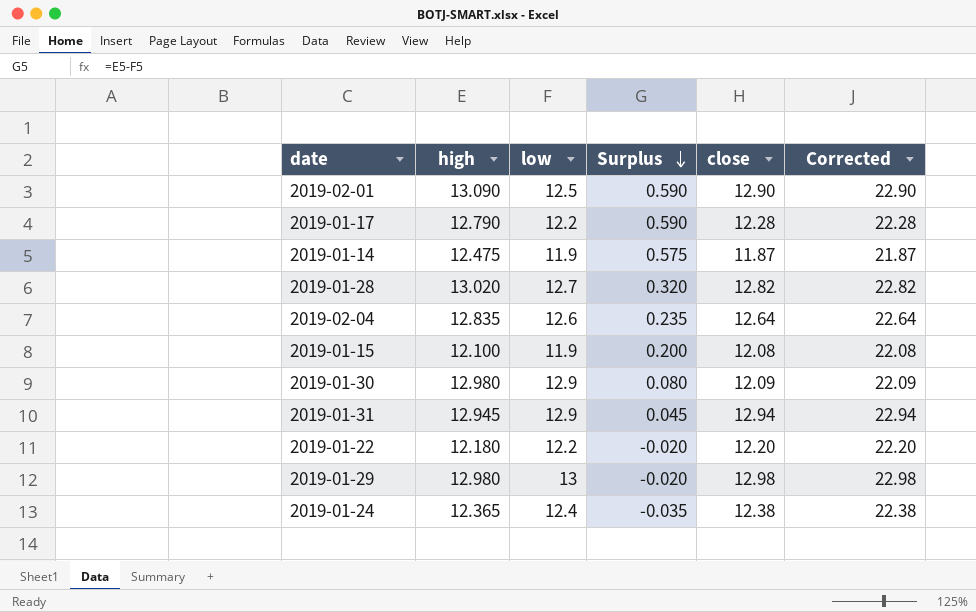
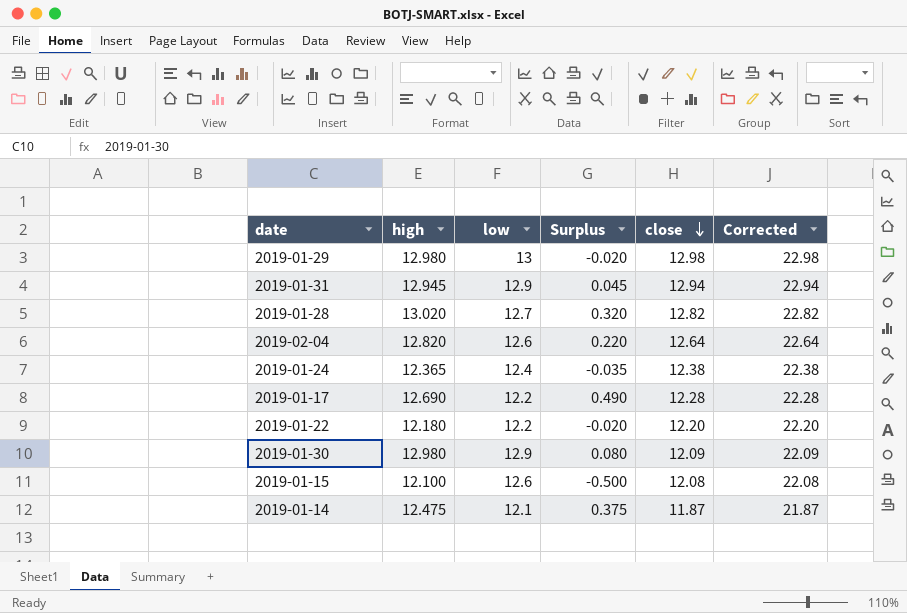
row order: Surplus descending -> close descending
row 2019-02-01: 13.090 | 12.5 | 0.590 | 12.90 | 22.90 -> none
2019-02-04 | high: 12.835 -> 12.820
2019-02-04 | Surplus: 0.235 -> 0.220
2019-01-17 | high: 12.790 -> 12.690
2019-01-17 | Surplus: 0.590 -> 0.490
2019-01-15 | low: 11.9 -> 12.6
2019-01-15 | Surplus: 0.200 -> -0.500
2019-01-14 | low: 11.9 -> 12.1
2019-01-14 | Surplus: 0.575 -> 0.375

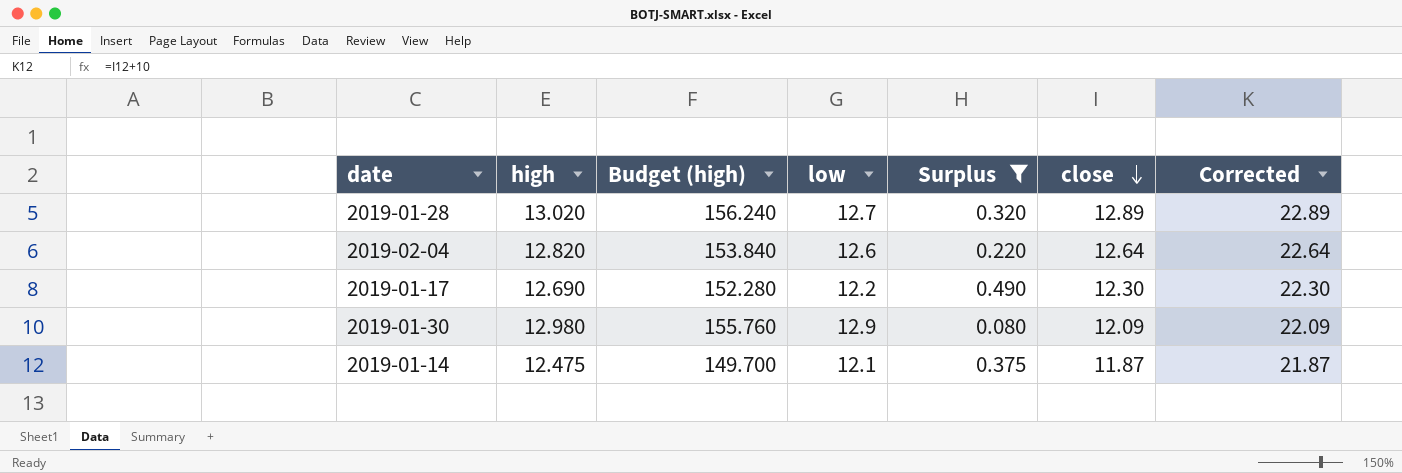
filter: none -> Surplus >= 0.080
column Budget (high) | formula: none -> [high] * 12
2019-01-28 | close: 12.82 -> 12.89
2019-01-28 | Corrected: 22.82 -> 22.89
2019-01-17 | close: 12.28 -> 12.30
2019-01-17 | Corrected: 22.28 -> 22.30

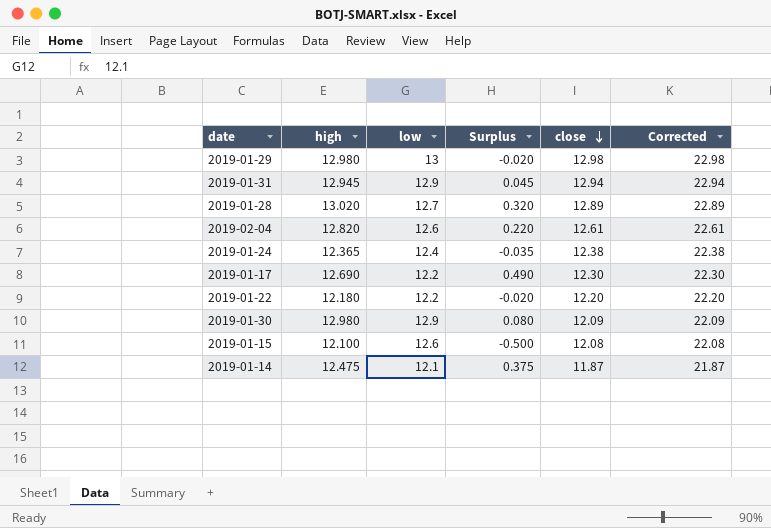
filter: Surplus >= 0.080 -> none
column Budget (high) | formula: [high] * 12 -> none
2019-02-04 | close: 12.64 -> 12.61
2019-02-04 | Corrected: 22.64 -> 22.61

